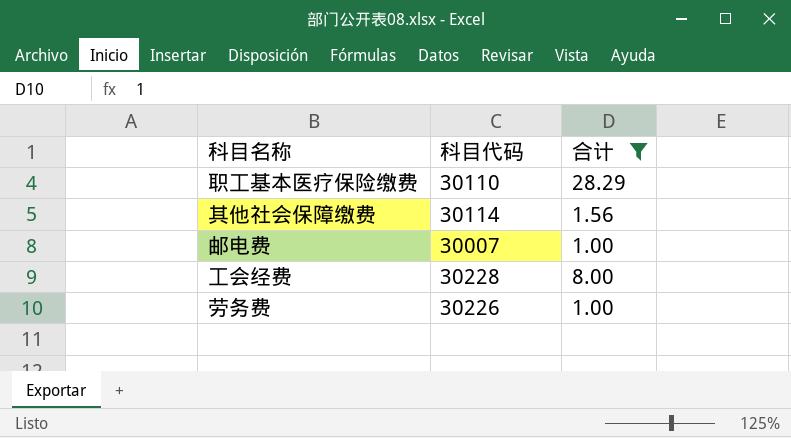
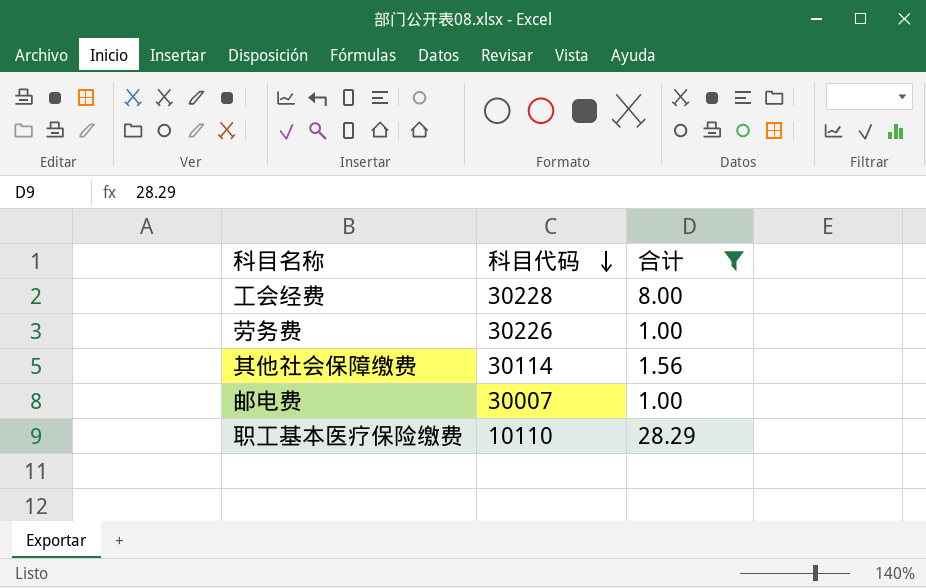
row order: none -> 科目代码 descending
职工基本医疗保险缴费 | 科目代码: 30110 -> 10110

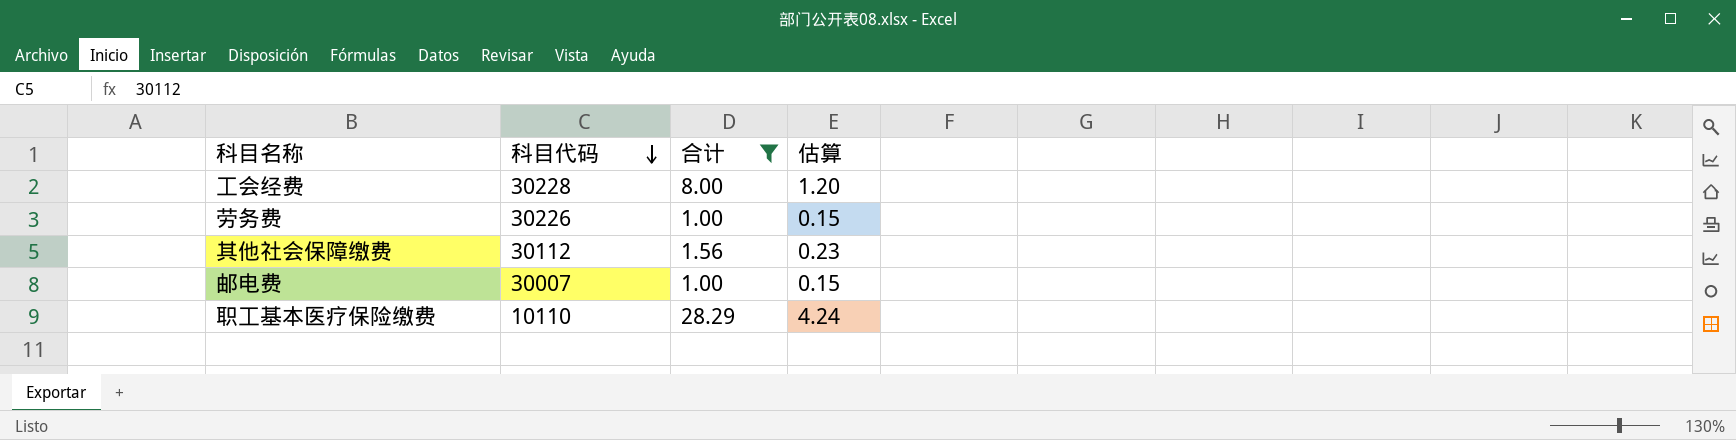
column 估算 | formula: none -> [合计] * 0.15
其他社会保障缴费 | 科目代码: 30114 -> 30112

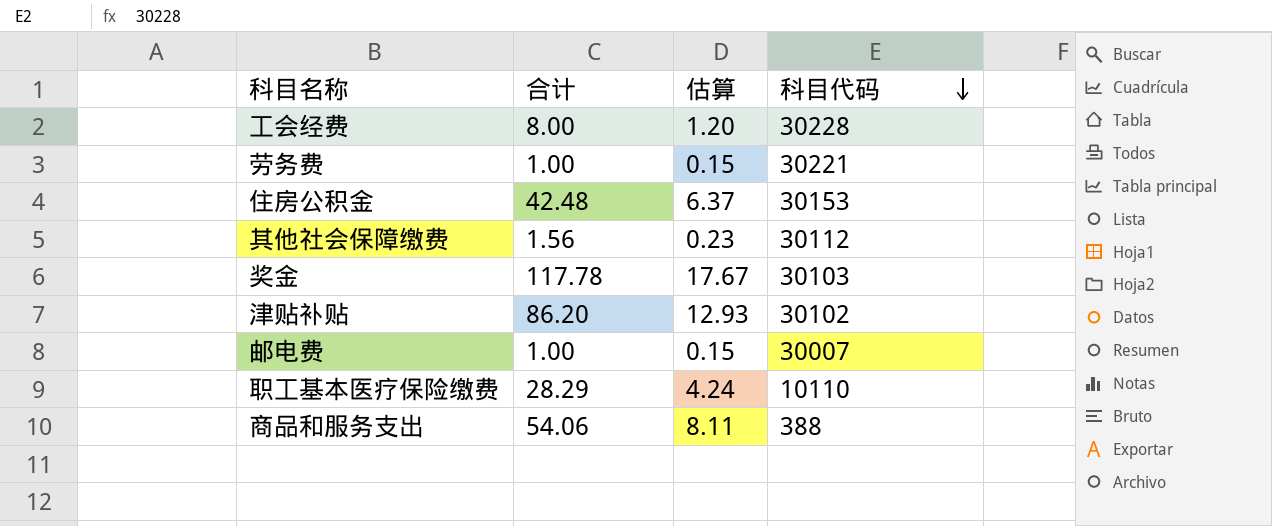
filter: 合计 <= 28.29 -> none
column 科目代码 | position: 2 -> 4
劳务费 | 科目代码: 30226 -> 30221

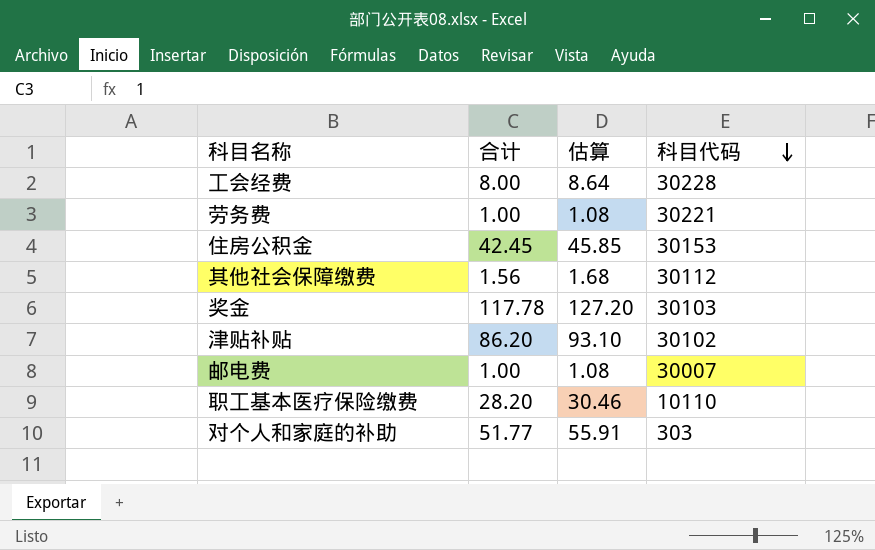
column 估算 | formula: [合计] * 0.15 -> [合计] * 1.08
row 商品和服务支出: 54.06 | 8.11 | 388 -> none
住房公积金 | 合计: 42.48 -> 42.45
职工基本医疗保险缴费 | 合计: 28.29 -> 28.20
row 对个人和家庭的补助: none -> 51.77 | 55.91 | 303

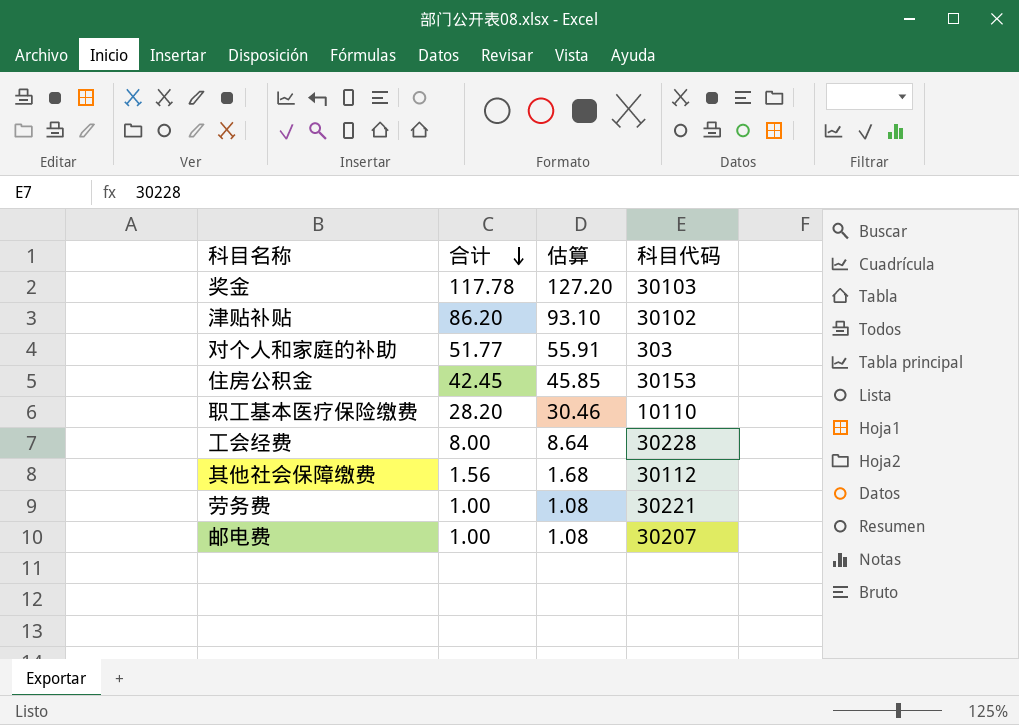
row order: 科目代码 descending -> 合计 descending
邮电费 | 科目代码: 30007 -> 30207

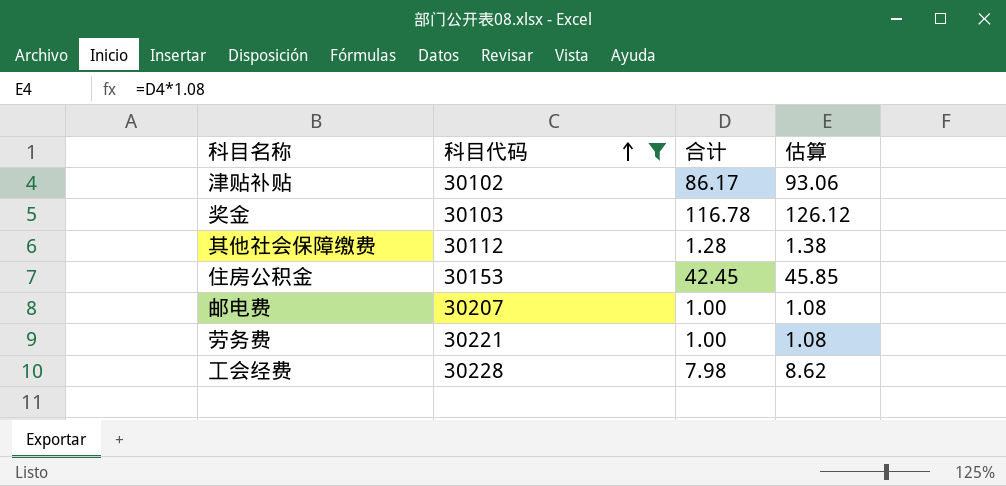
filter: none -> 科目代码 >= 30102
row order: 合计 descending -> 科目代码 ascending
column 科目代码 | position: 4 -> 2
津贴补贴 | 合计: 86.20 -> 86.17
津贴补贴 | 估算: 93.10 -> 93.06
奖金 | 合计: 117.78 -> 116.78
奖金 | 估算: 127.20 -> 126.12
其他社会保障缴费 | 合计: 1.56 -> 1.28
其他社会保障缴费 | 估算: 1.68 -> 1.38
工会经费 | 合计: 8.00 -> 7.98
工会经费 | 估算: 8.64 -> 8.62

